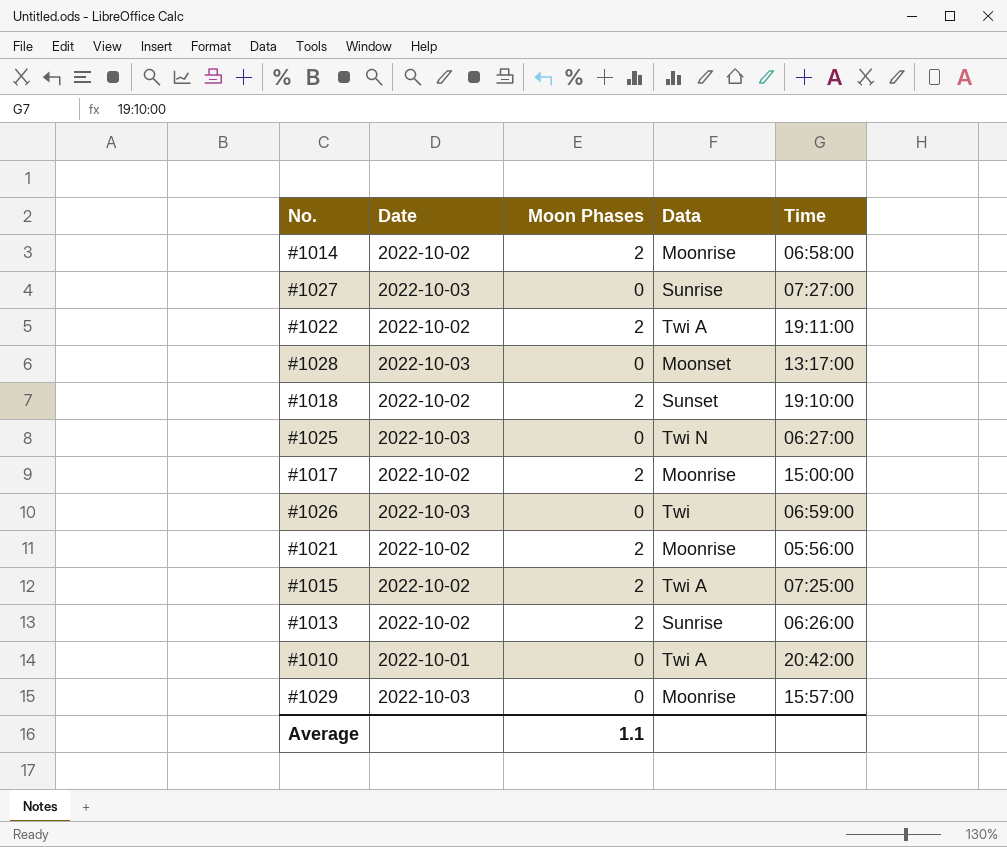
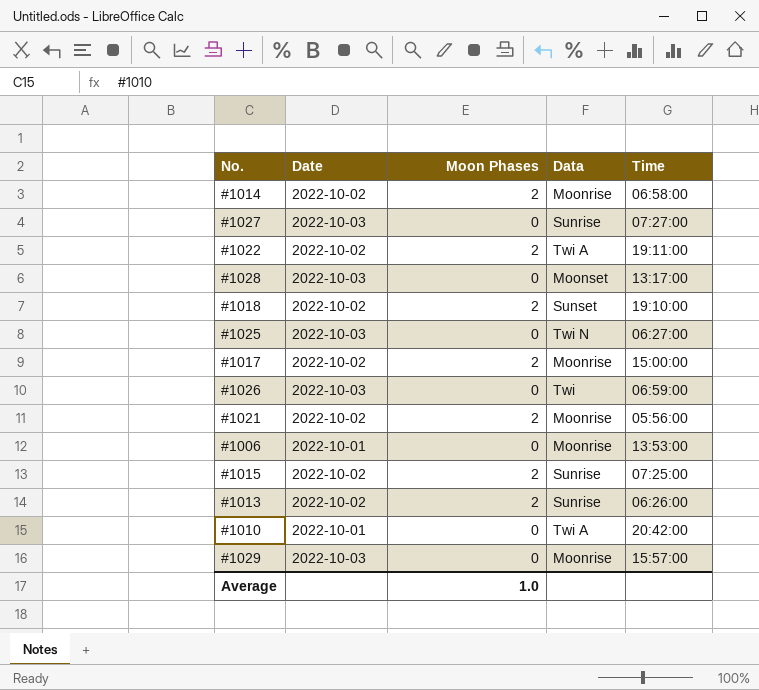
row #1006: none -> 2022-10-01 | 0 | Moonrise | 13:53:00
#1015 | Data: Twi A -> Sunrise
Average | Moon Phases: 1.1 -> 1.0

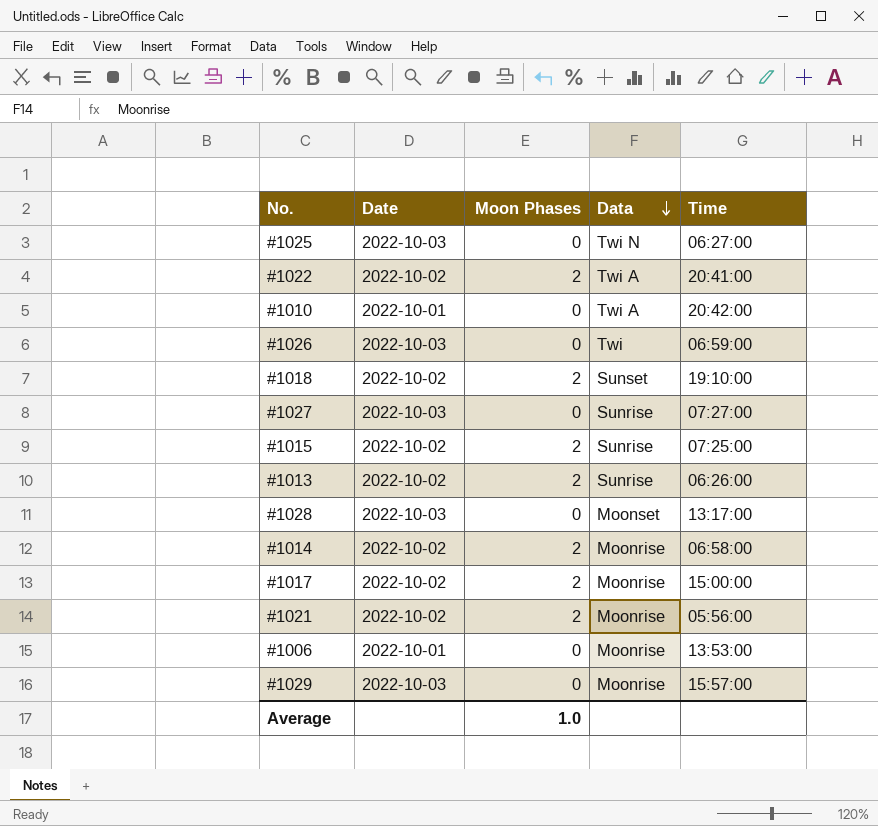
row order: none -> Data descending
#1022 | Time: 19:11:00 -> 20:41:00

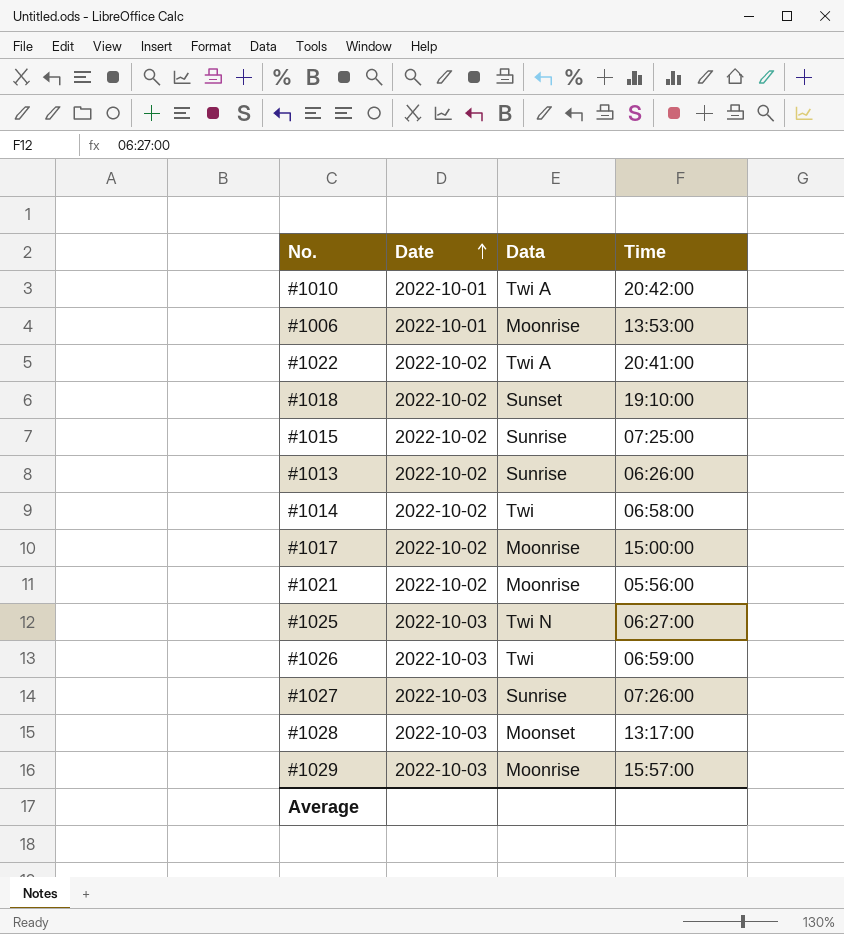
row order: Data descending -> Date ascending
column Moon Phases | position: 3 -> none
#1014 | Data: Moonrise -> Twi
#1027 | Time: 07:27:00 -> 07:26:00

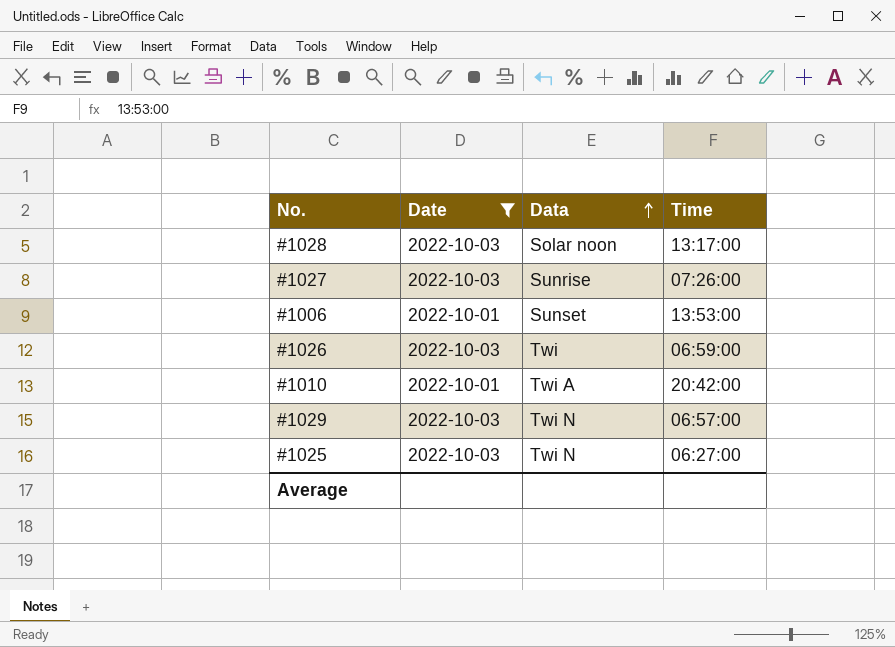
filter: none -> Date != 2022-10-02
row order: Date ascending -> Data ascending
#1028 | Data: Moonset -> Solar noon
#1006 | Data: Moonrise -> Sunset
#1029 | Data: Moonrise -> Twi N
#1029 | Time: 15:57:00 -> 06:57:00

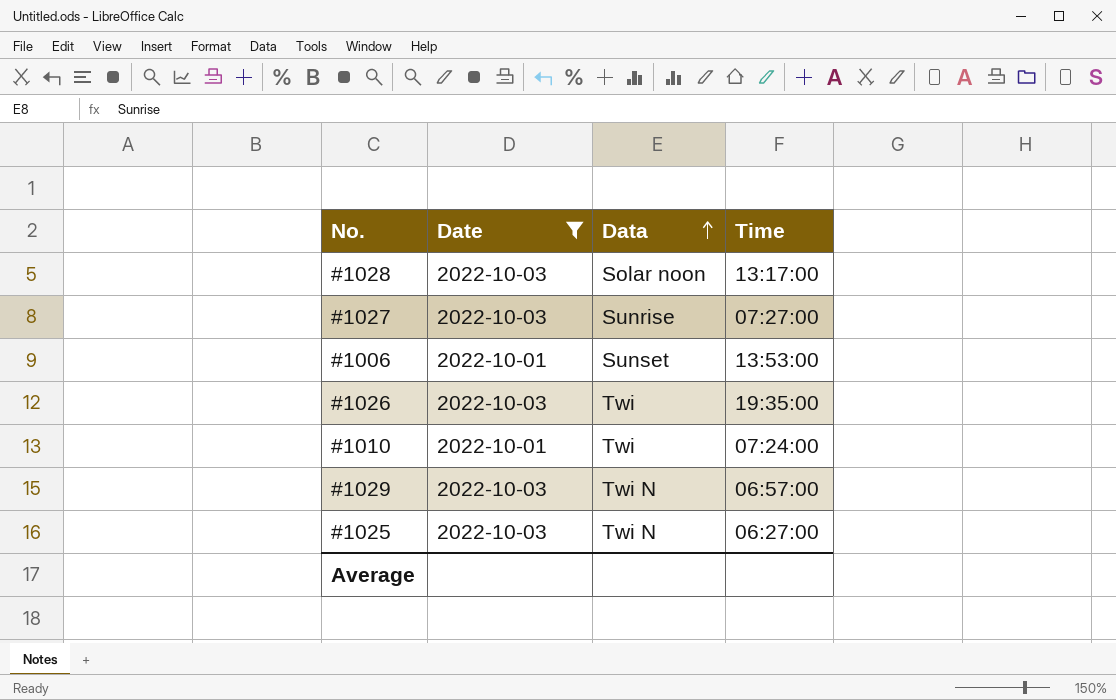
#1027 | Time: 07:26:00 -> 07:27:00
#1026 | Time: 06:59:00 -> 19:35:00
#1010 | Data: Twi A -> Twi
#1010 | Time: 20:42:00 -> 07:24:00

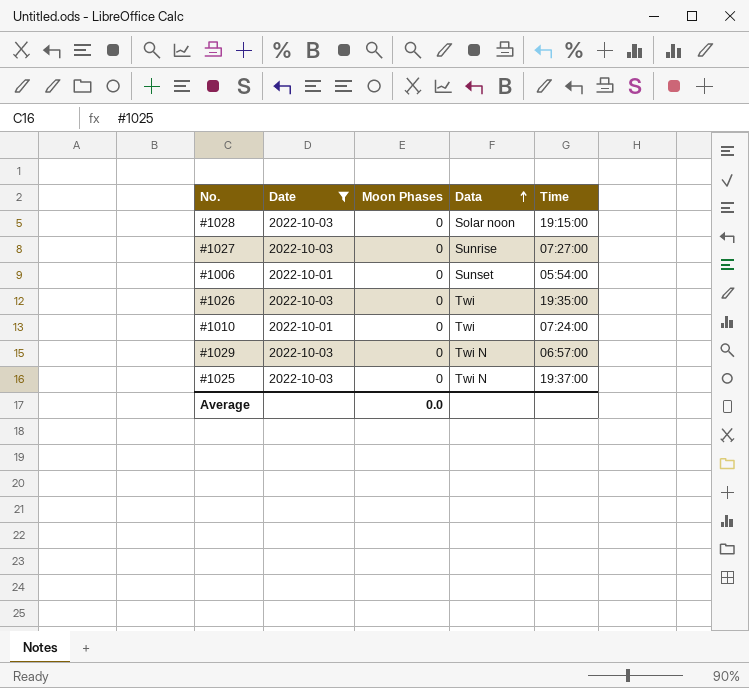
column Moon Phases | position: none -> 3
#1028 | Time: 13:17:00 -> 19:15:00
#1006 | Time: 13:53:00 -> 05:54:00
#1025 | Time: 06:27:00 -> 19:37:00

